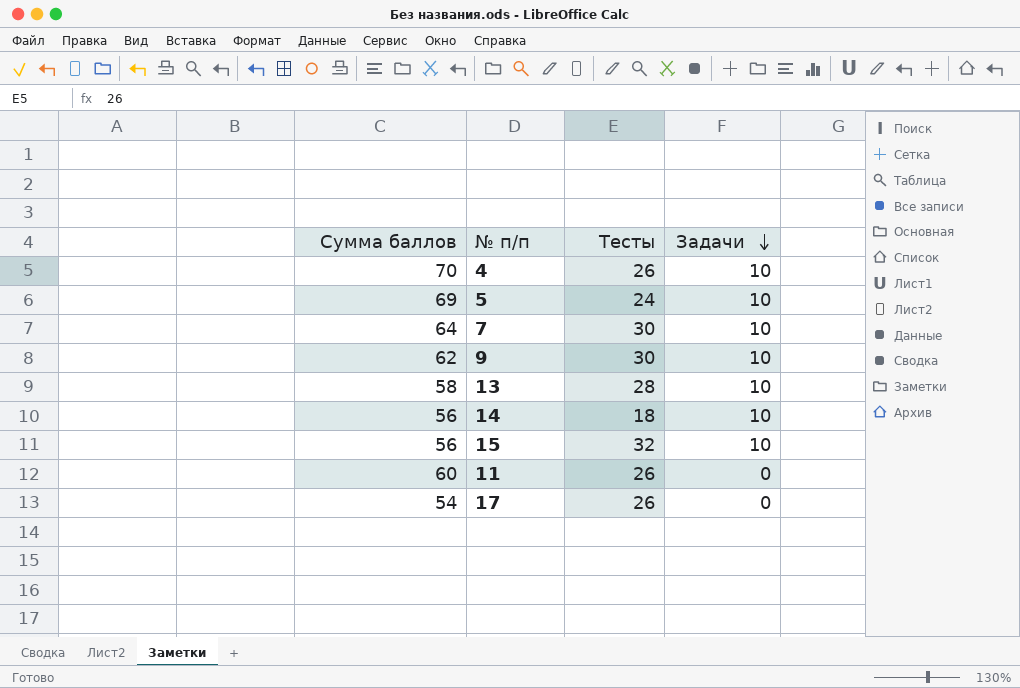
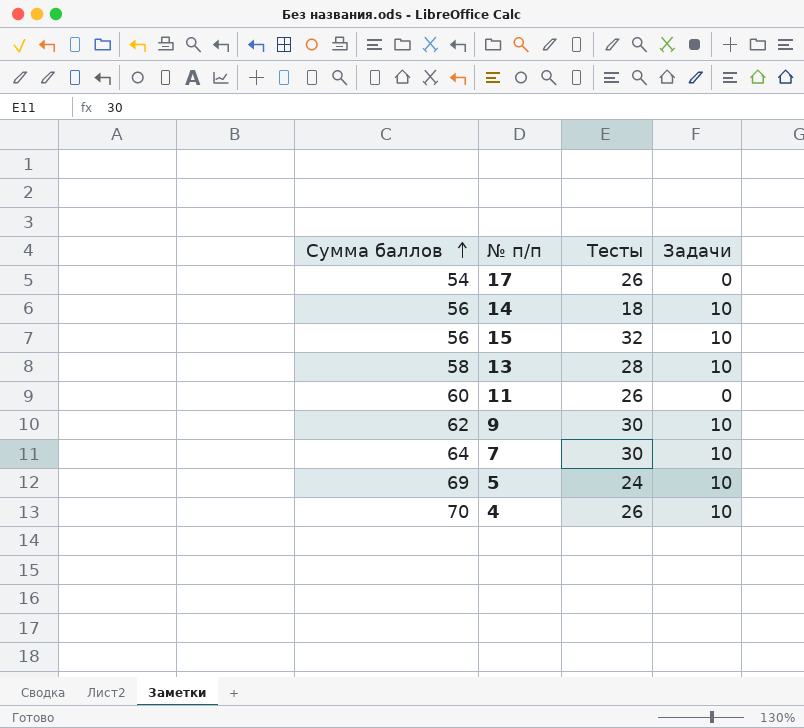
row order: Задачи descending -> Сумма баллов ascending

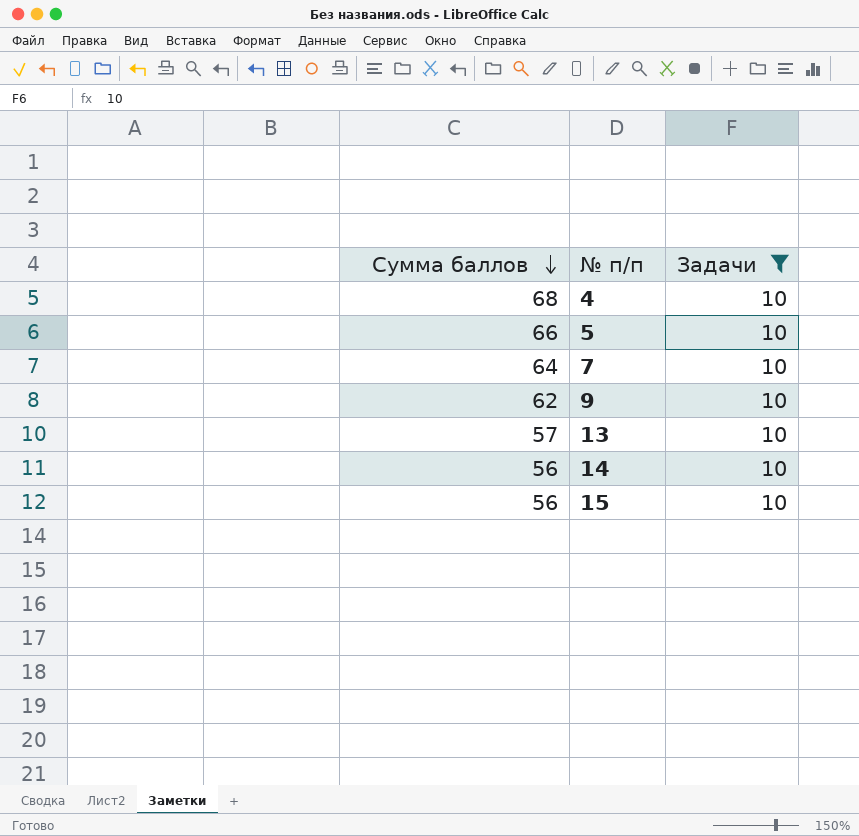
filter: none -> Задачи = 10
row order: Сумма баллов ascending -> Сумма баллов descending
column Тесты | position: 3 -> none
4 | Сумма баллов: 70 -> 68
5 | Сумма баллов: 69 -> 66
13 | Сумма баллов: 58 -> 57

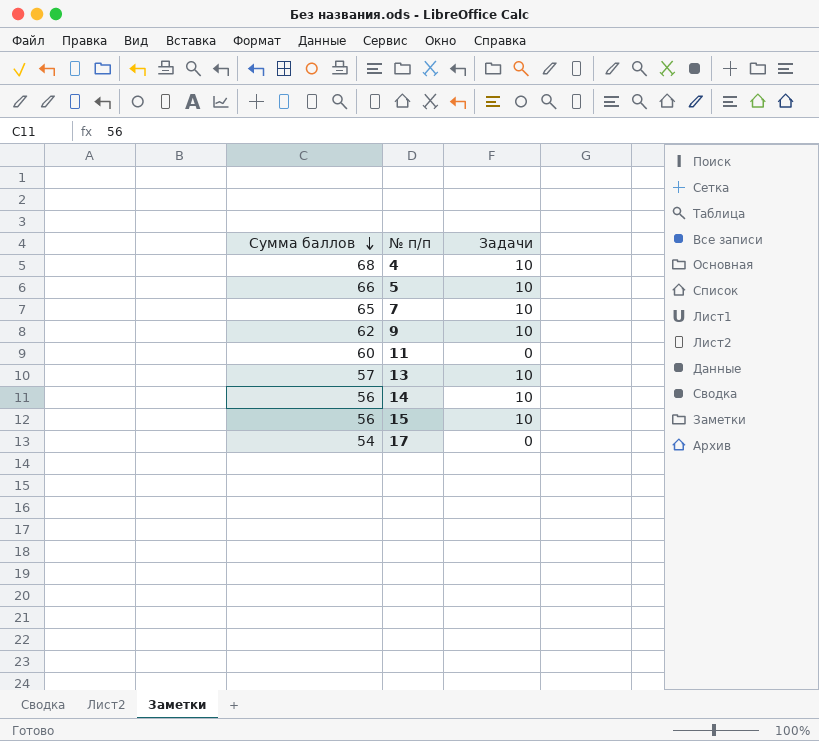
filter: Задачи = 10 -> none
7 | Сумма баллов: 64 -> 65

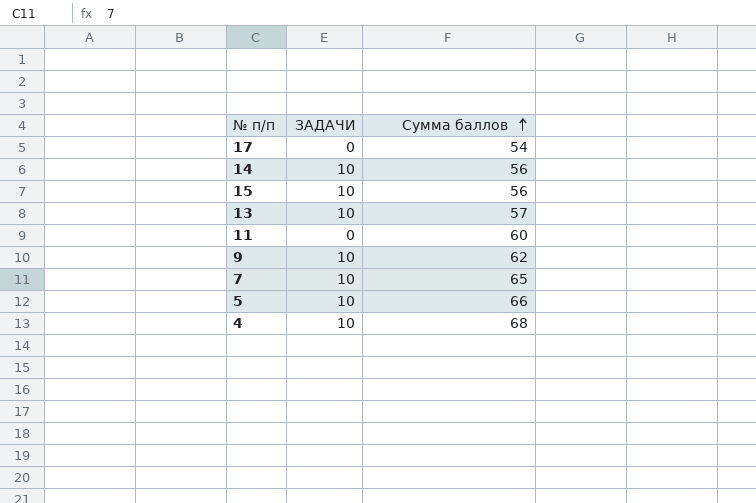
row order: Сумма баллов descending -> Сумма баллов ascending
column name: Задачи -> ЗАДАЧИ
column Сумма баллов | position: 1 -> 3

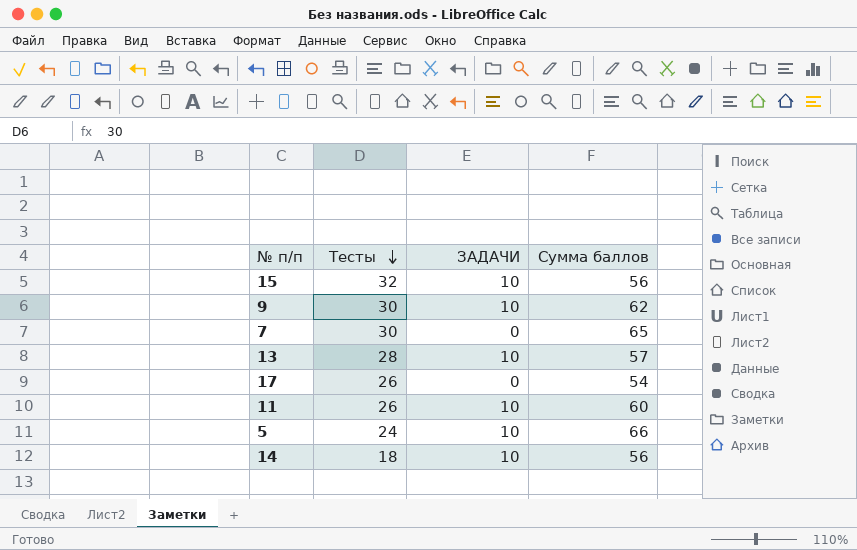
row order: Сумма баллов ascending -> Тесты descending
column Тесты | position: none -> 2
row 4: 10 | 68 -> none
7 | ЗАДАЧИ: 10 -> 0
11 | ЗАДАЧИ: 0 -> 10

